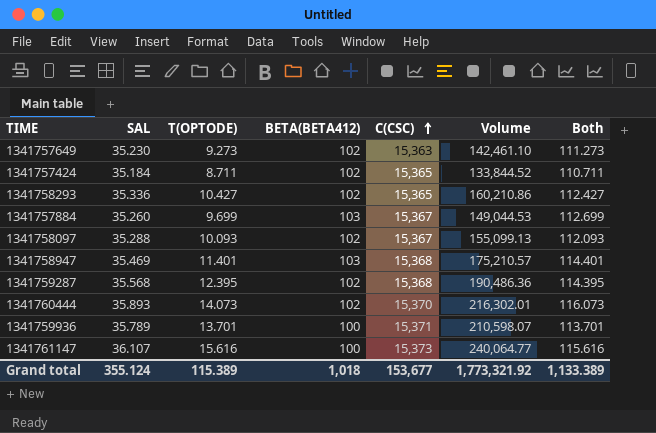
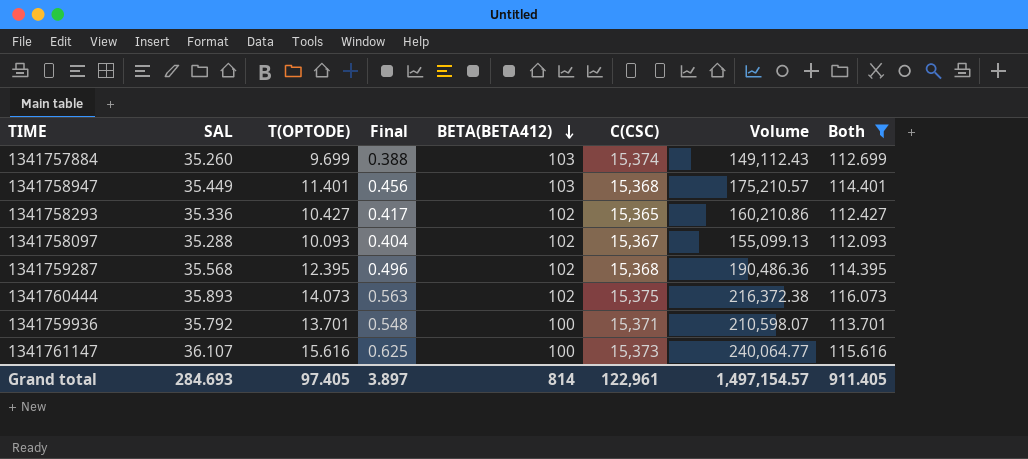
filter: none -> Both >= 112.093
row order: C(CSC) ascending -> BETA(BETA412) descending
column Final | formula: none -> [T(OPTODE)] * 0.04
1341757884 | C(CSC): 15,367 -> 15,374
1341757884 | Volume: 149,044.53 -> 149,112.43
1341758947 | SAL: 35.469 -> 35.449
1341760444 | C(CSC): 15,370 -> 15,375
1341760444 | Volume: 216,302.01 -> 216,372.38
1341759936 | SAL: 35.789 -> 35.792
Grand total | SAL: 355.124 -> 284.693
Grand total | T(OPTODE): 115.389 -> 97.405
Grand total | BETA(BETA412): 1,018 -> 814
Grand total | C(CSC): 153,677 -> 122,961
Grand total | Volume: 1,773,321.92 -> 1,497,154.57
Grand total | Both: 1,133.389 -> 911.405

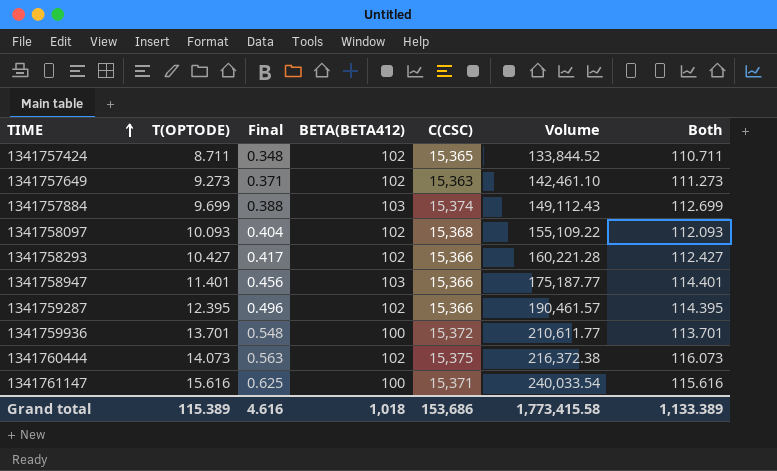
filter: Both >= 112.093 -> none
row order: BETA(BETA412) descending -> TIME ascending
column SAL | position: 2 -> none
1341758097 | C(CSC): 15,367 -> 15,368
1341758097 | Volume: 155,099.13 -> 155,109.22
1341758293 | C(CSC): 15,365 -> 15,366
1341758293 | Volume: 160,210.86 -> 160,221.28
1341758947 | C(CSC): 15,368 -> 15,366
1341758947 | Volume: 175,210.57 -> 175,187.77
1341759287 | C(CSC): 15,368 -> 15,366
1341759287 | Volume: 190,486.36 -> 190,461.57
1341759936 | C(CSC): 15,371 -> 15,372
1341759936 | Volume: 210,598.07 -> 210,611.77
1341761147 | C(CSC): 15,373 -> 15,371
1341761147 | Volume: 240,064.77 -> 240,033.54
Grand total | T(OPTODE): 97.405 -> 115.389
Grand total | Final: 3.897 -> 4.616
Grand total | BETA(BETA412): 814 -> 1,018
Grand total | C(CSC): 122,961 -> 153,686
Grand total | Volume: 1,497,154.57 -> 1,773,415.58
Grand total | Both: 911.405 -> 1,133.389

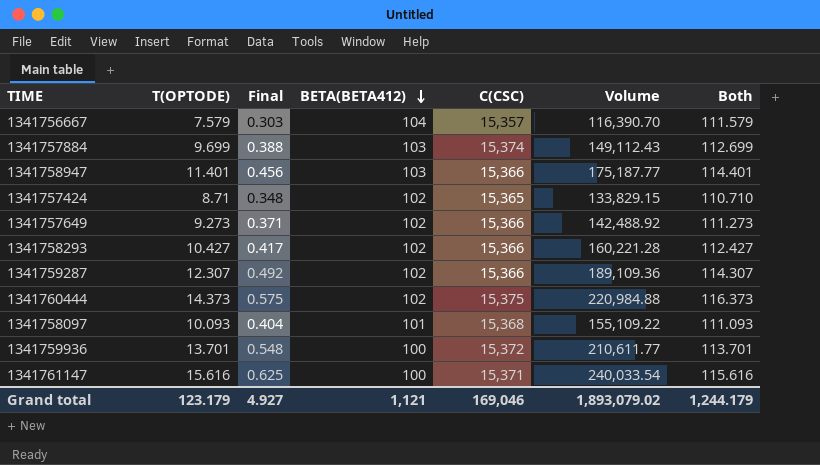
row order: TIME ascending -> BETA(BETA412) descending
row 1341756667: none -> 7.579 | 0.303 | 104 | 15,357 | 116,390.70 | 111.579
1341757424 | T(OPTODE): 8.711 -> 8.71
1341757424 | Volume: 133,844.52 -> 133,829.15
1341757424 | Both: 110.711 -> 110.710
1341757649 | C(CSC): 15,363 -> 15,366
1341757649 | Volume: 142,461.10 -> 142,488.92
1341759287 | T(OPTODE): 12.395 -> 12.307
1341759287 | Final: 0.496 -> 0.492
1341759287 | Volume: 190,461.57 -> 189,109.36
1341759287 | Both: 114.395 -> 114.307
1341760444 | T(OPTODE): 14.073 -> 14.373
1341760444 | Final: 0.563 -> 0.575
1341760444 | Volume: 216,372.38 -> 220,984.88
1341760444 | Both: 116.073 -> 116.373
1341758097 | BETA(BETA412): 102 -> 101
1341758097 | Both: 112.093 -> 111.093
Grand total | T(OPTODE): 115.389 -> 123.179
Grand total | Final: 4.616 -> 4.927
Grand total | BETA(BETA412): 1,018 -> 1,121
Grand total | C(CSC): 153,686 -> 169,046
Grand total | Volume: 1,773,415.58 -> 1,893,079.02
Grand total | Both: 1,133.389 -> 1,244.179

